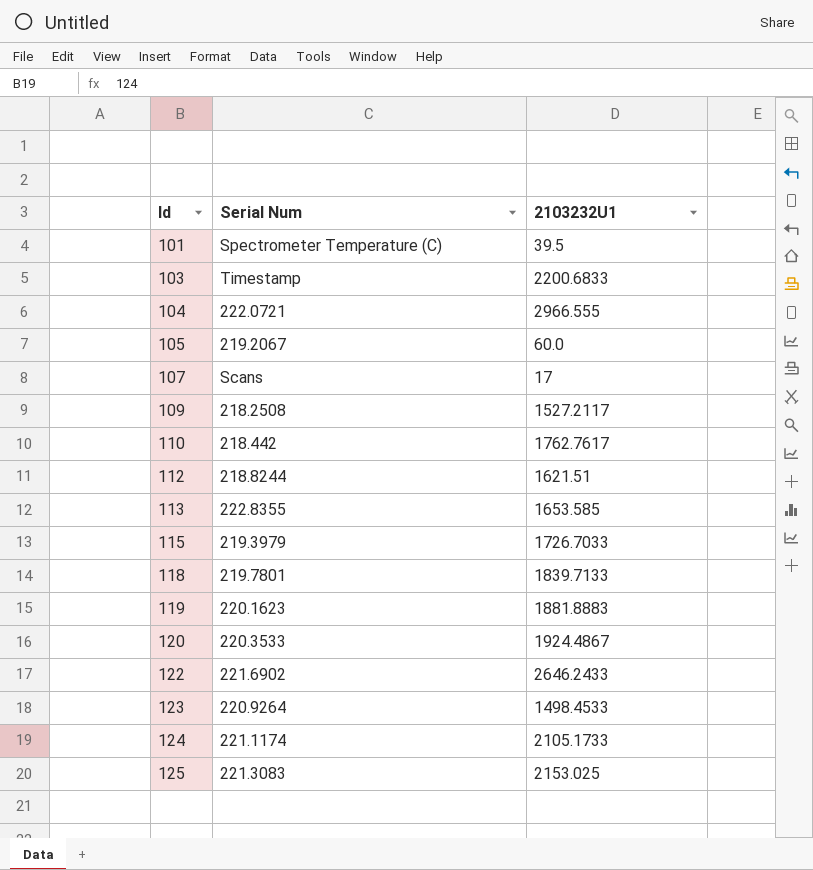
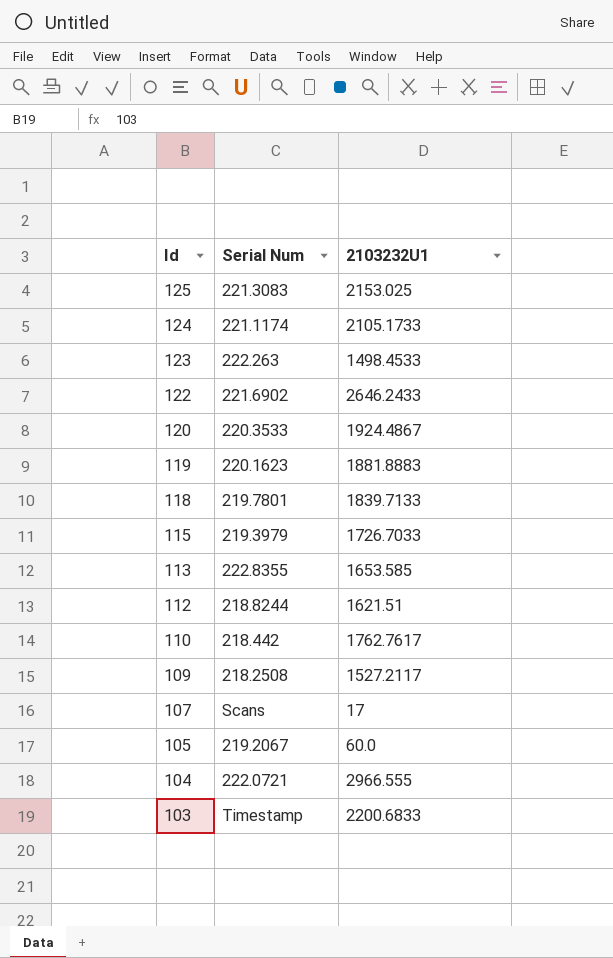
row order: Id ascending -> Id descending
row 101: Spectrometer Temperature (C) | 39.5 -> none
123 | Serial Num: 220.9264 -> 222.263

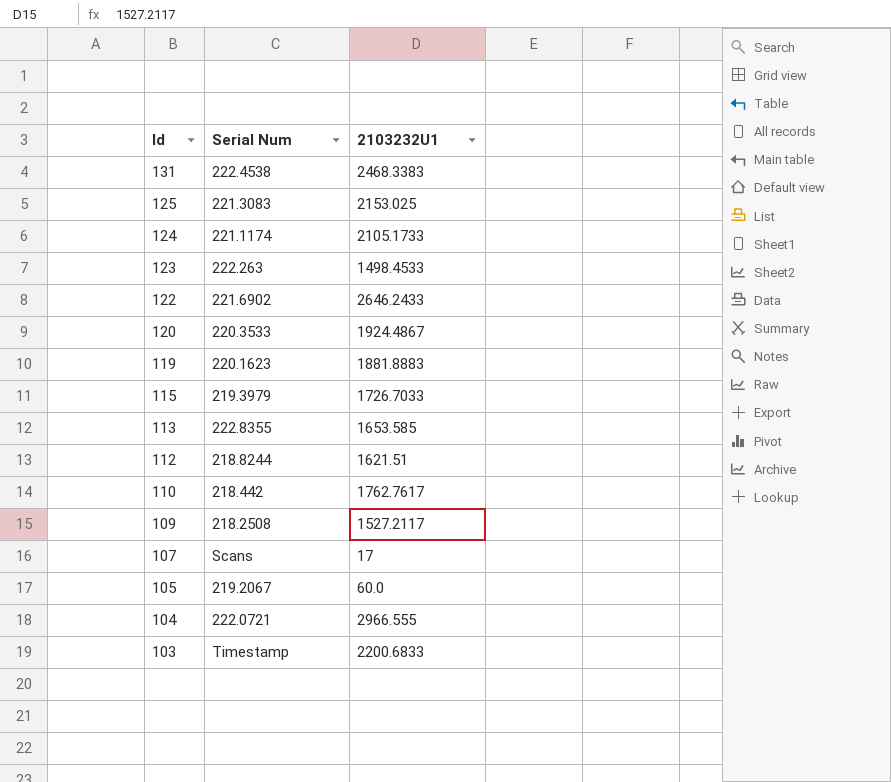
row 118: 219.7801 | 1839.7133 -> none
row 131: none -> 222.4538 | 2468.3383

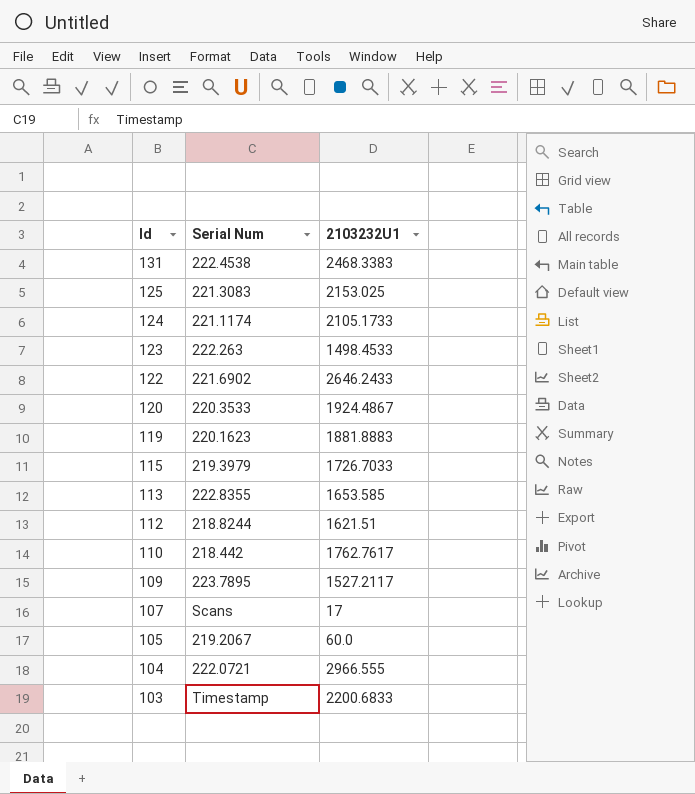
109 | Serial Num: 218.2508 -> 223.7895

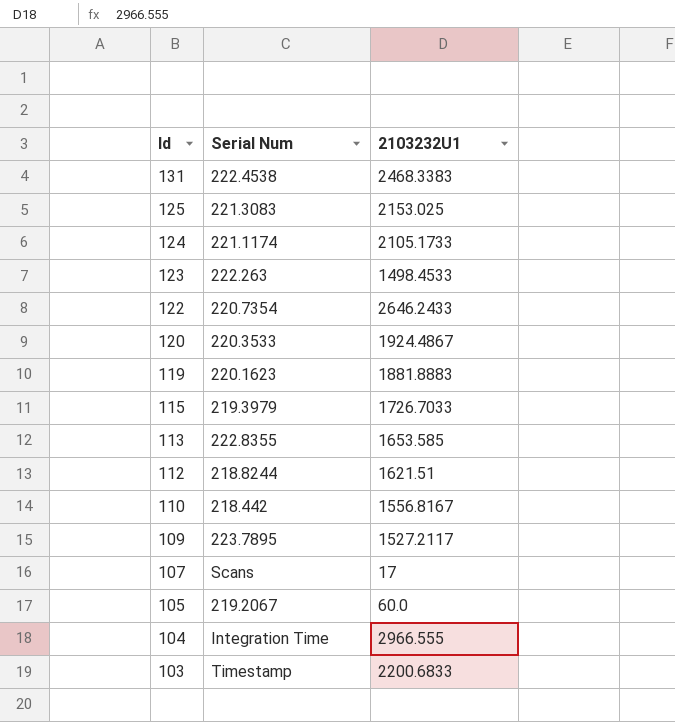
122 | Serial Num: 221.6902 -> 220.7354
110 | 2103232U1: 1762.7617 -> 1556.8167
104 | Serial Num: 222.0721 -> Integration Time

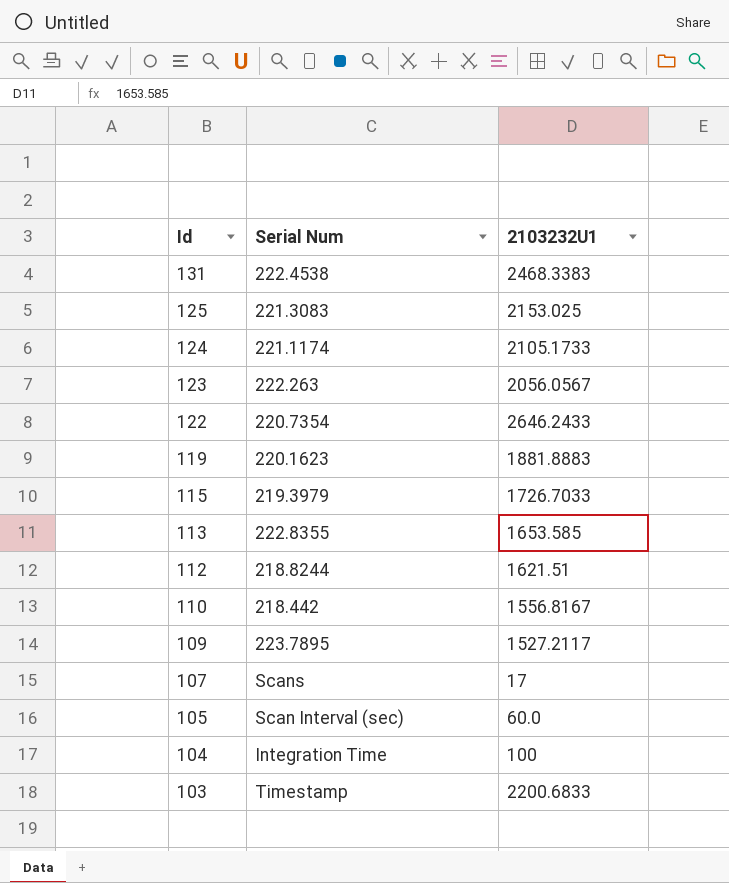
row 120: 220.3533 | 1924.4867 -> none
123 | 2103232U1: 1498.4533 -> 2056.0567
105 | Serial Num: 219.2067 -> Scan Interval (sec)
104 | 2103232U1: 2966.555 -> 100

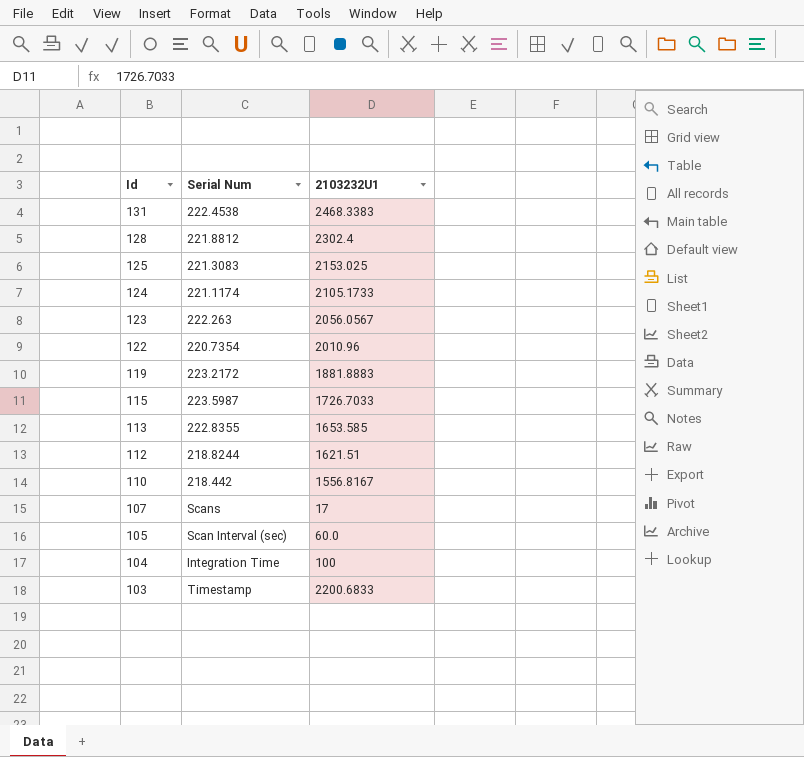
row 109: 223.7895 | 1527.2117 -> none
row 128: none -> 221.8812 | 2302.4
122 | 2103232U1: 2646.2433 -> 2010.96
119 | Serial Num: 220.1623 -> 223.2172
115 | Serial Num: 219.3979 -> 223.5987

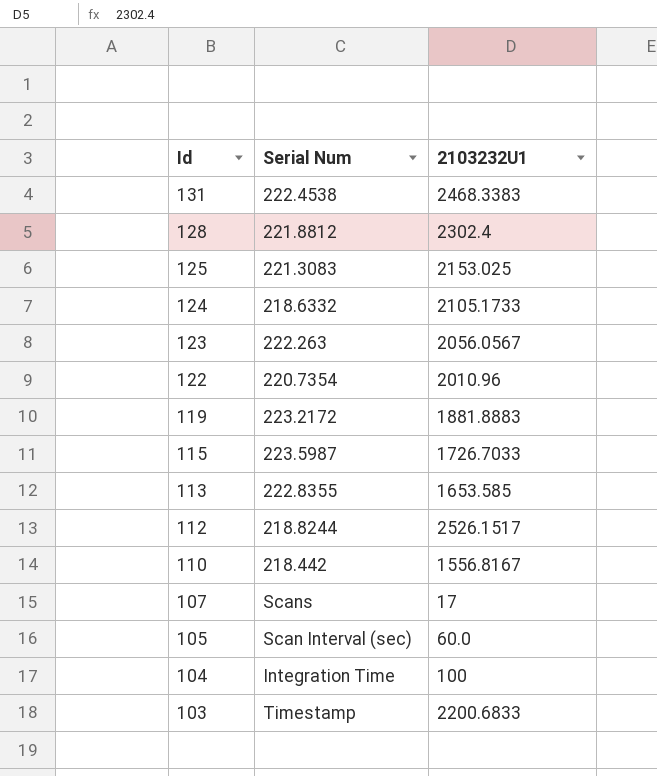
124 | Serial Num: 221.1174 -> 218.6332
112 | 2103232U1: 1621.51 -> 2526.1517

